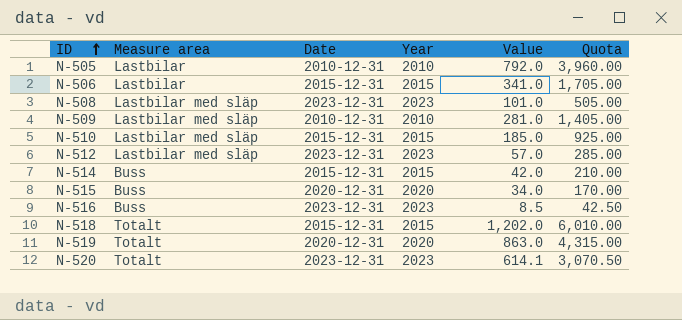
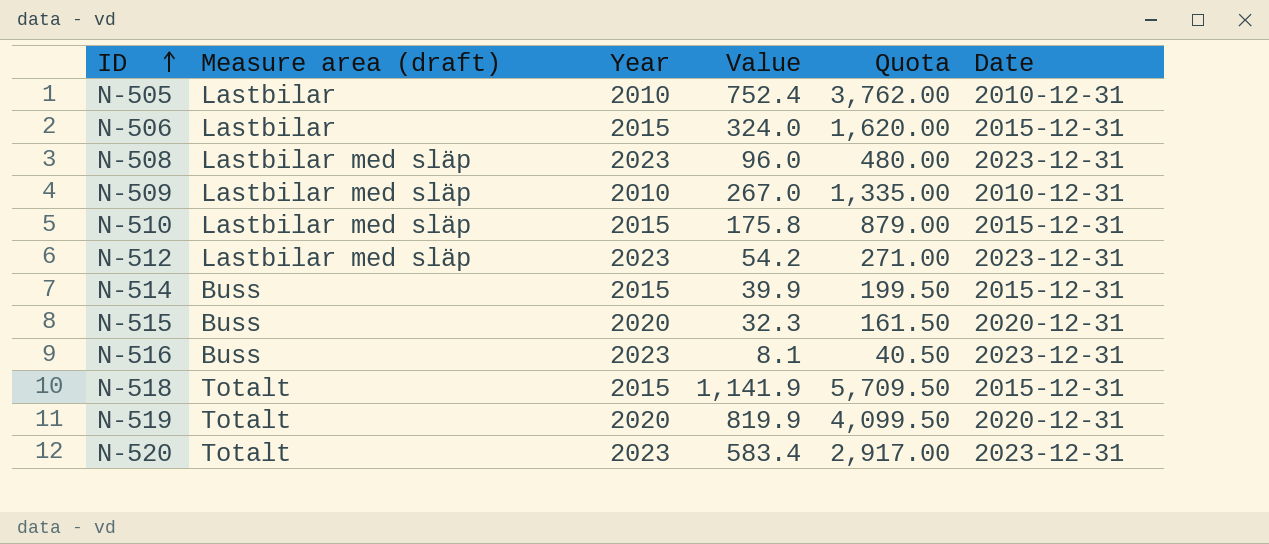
column name: Measure area -> Measure area (draft)
column Date | position: 3 -> 6
N-505 | Value: 792.0 -> 752.4
N-505 | Quota: 3,960.00 -> 3,762.00
N-506 | Value: 341.0 -> 324.0
N-506 | Quota: 1,705.00 -> 1,620.00
N-508 | Value: 101.0 -> 96.0
N-508 | Quota: 505.00 -> 480.00
N-509 | Value: 281.0 -> 267.0
N-509 | Quota: 1,405.00 -> 1,335.00
N-510 | Value: 185.0 -> 175.8
N-510 | Quota: 925.00 -> 879.00
N-512 | Value: 57.0 -> 54.2
N-512 | Quota: 285.00 -> 271.00
N-514 | Value: 42.0 -> 39.9
N-514 | Quota: 210.00 -> 199.50
N-515 | Value: 34.0 -> 32.3
N-515 | Quota: 170.00 -> 161.50
N-516 | Value: 8.5 -> 8.1
N-516 | Quota: 42.50 -> 40.50
N-518 | Value: 1,202.0 -> 1,141.9
N-518 | Quota: 6,010.00 -> 5,709.50
N-519 | Value: 863.0 -> 819.9
N-519 | Quota: 4,315.00 -> 4,099.50
N-520 | Value: 614.1 -> 583.4
N-520 | Quota: 3,070.50 -> 2,917.00

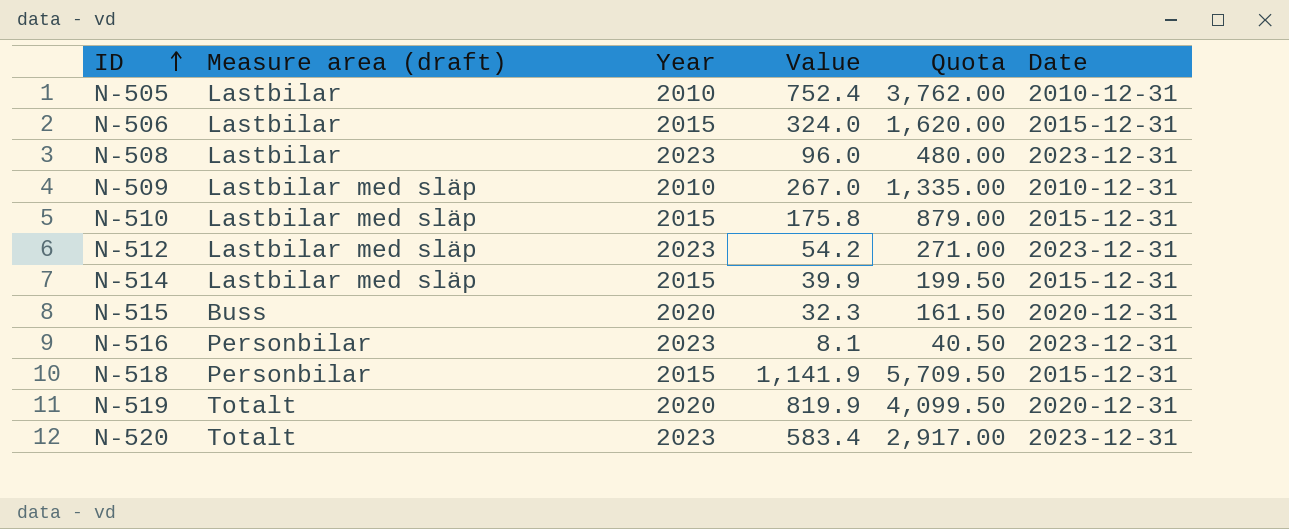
N-508 | Measure area (draft): Lastbilar med släp -> Lastbilar
N-514 | Measure area (draft): Buss -> Lastbilar med släp
N-516 | Measure area (draft): Buss -> Personbilar
N-518 | Measure area (draft): Totalt -> Personbilar

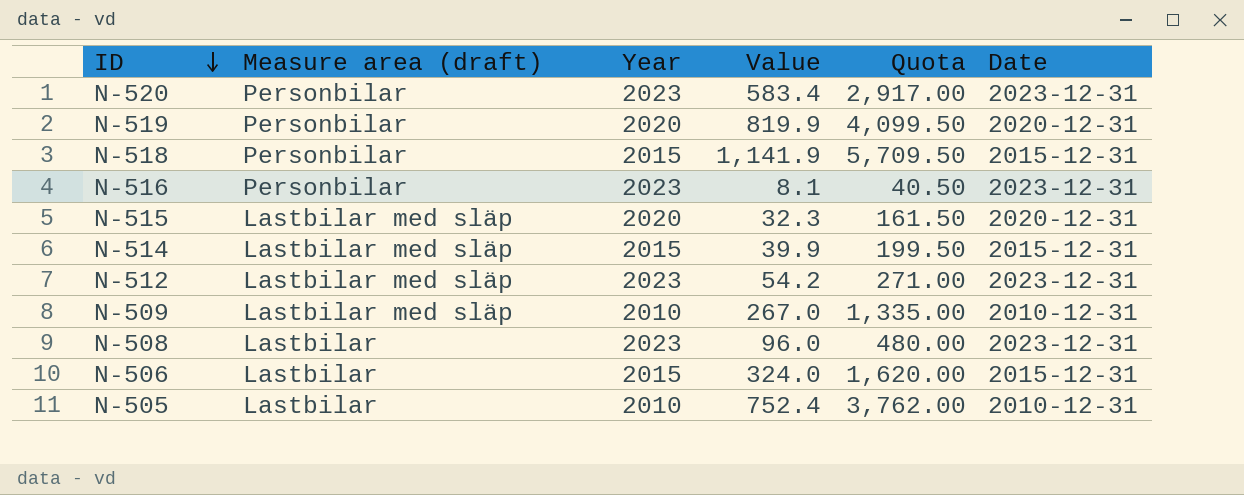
row order: ID ascending -> ID descending
row N-510: Lastbilar med släp | 2015 | 175.8 | 879.00 | 2015-12-31 -> none
N-520 | Measure area (draft): Totalt -> Personbilar
N-519 | Measure area (draft): Totalt -> Personbilar
N-515 | Measure area (draft): Buss -> Lastbilar med släp

